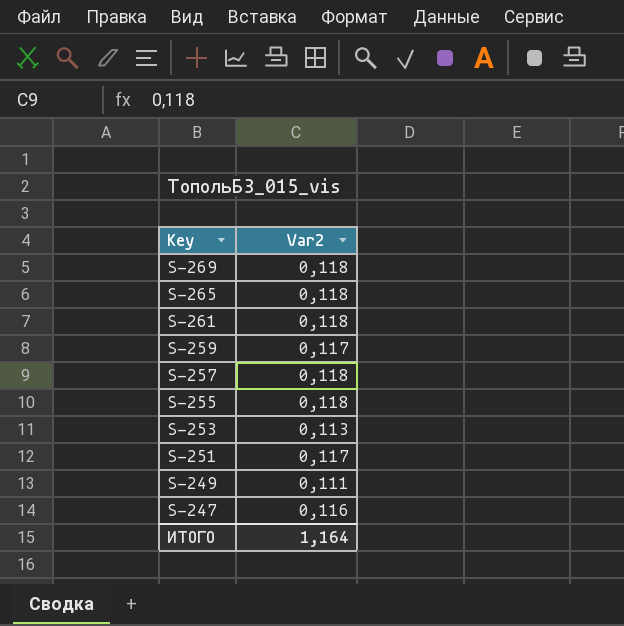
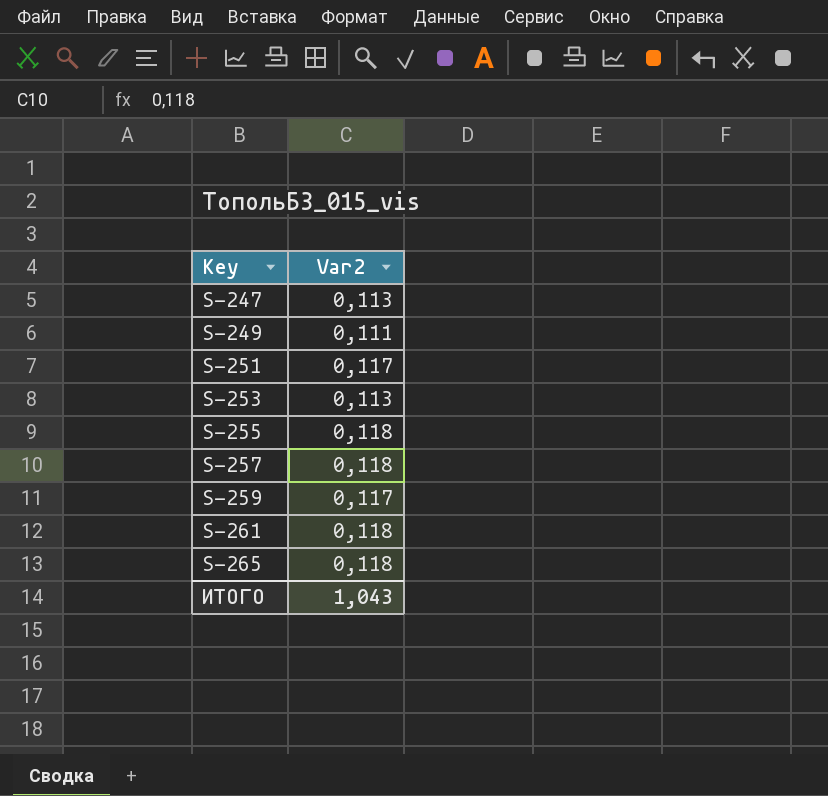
row order: Key descending -> Key ascending
row S-269: 0,118 -> none
S-247 | Var2: 0,116 -> 0,113
ИТОГО | Var2: 1,164 -> 1,043

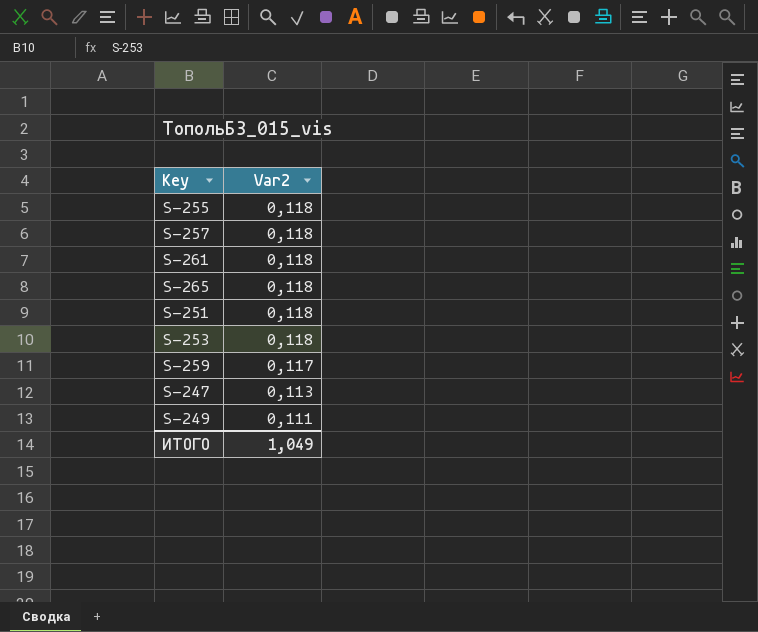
row order: Key ascending -> Var2 descending
S-251 | Var2: 0,117 -> 0,118
S-253 | Var2: 0,113 -> 0,118
ИТОГО | Var2: 1,043 -> 1,049

